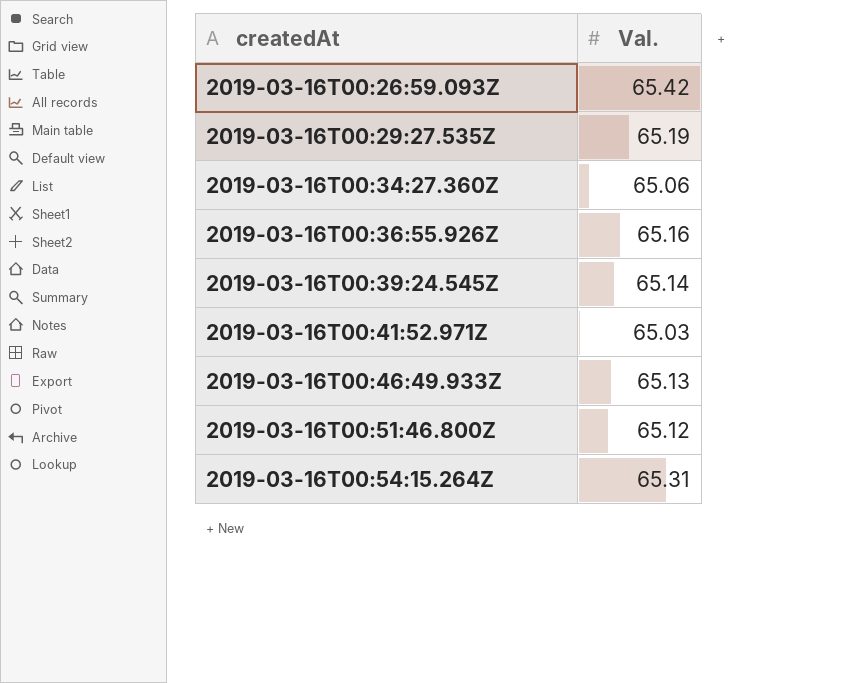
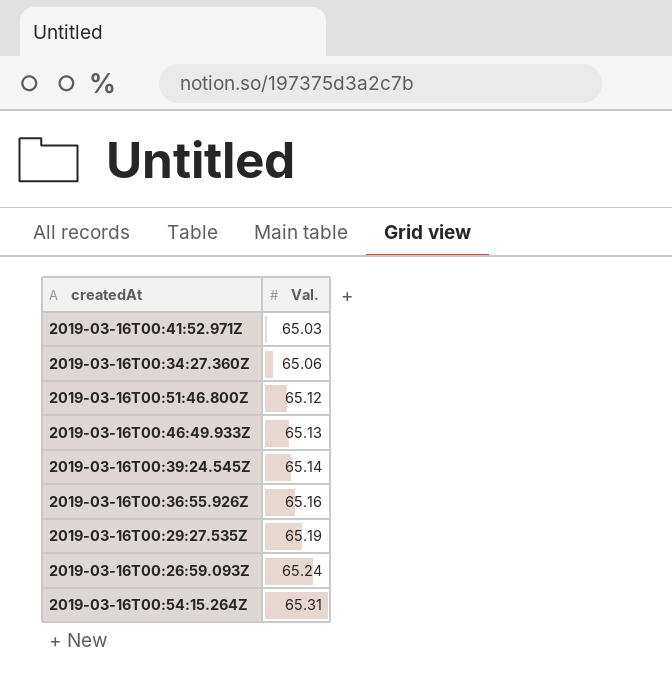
row order: createdAt ascending -> Val. ascending
2019-03-16T00:26:59.093Z | Val.: 65.42 -> 65.24

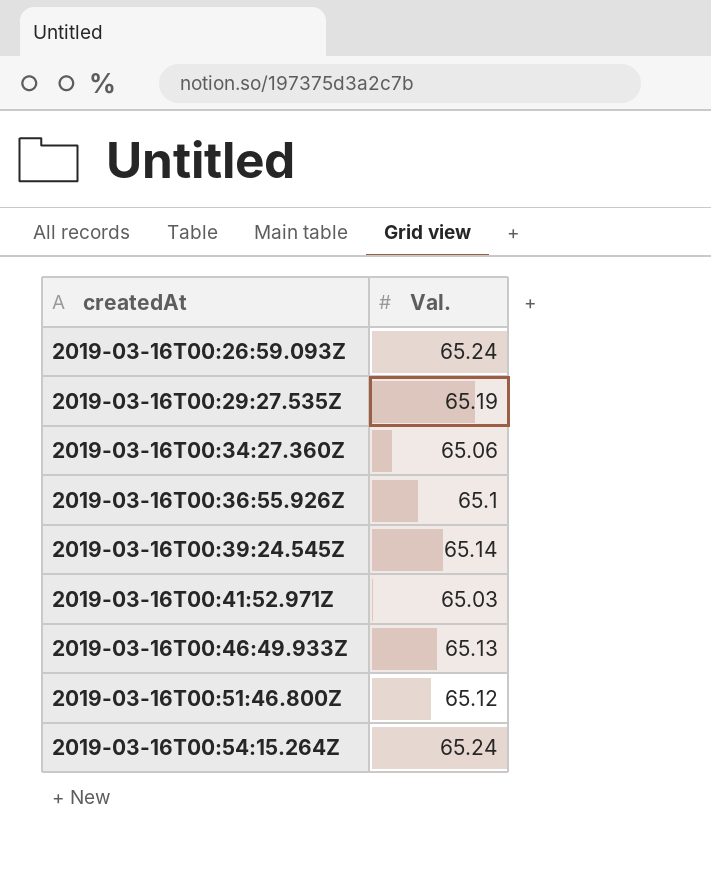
row order: Val. ascending -> createdAt ascending
2019-03-16T00:36:55.926Z | Val.: 65.16 -> 65.1
2019-03-16T00:54:15.264Z | Val.: 65.31 -> 65.24

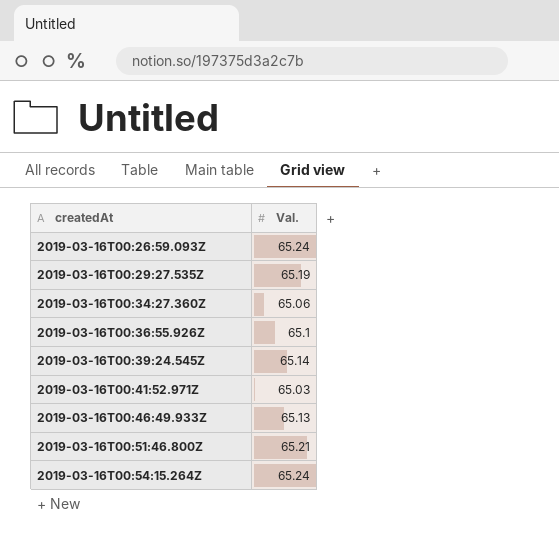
2019-03-16T00:51:46.800Z | Val.: 65.12 -> 65.21

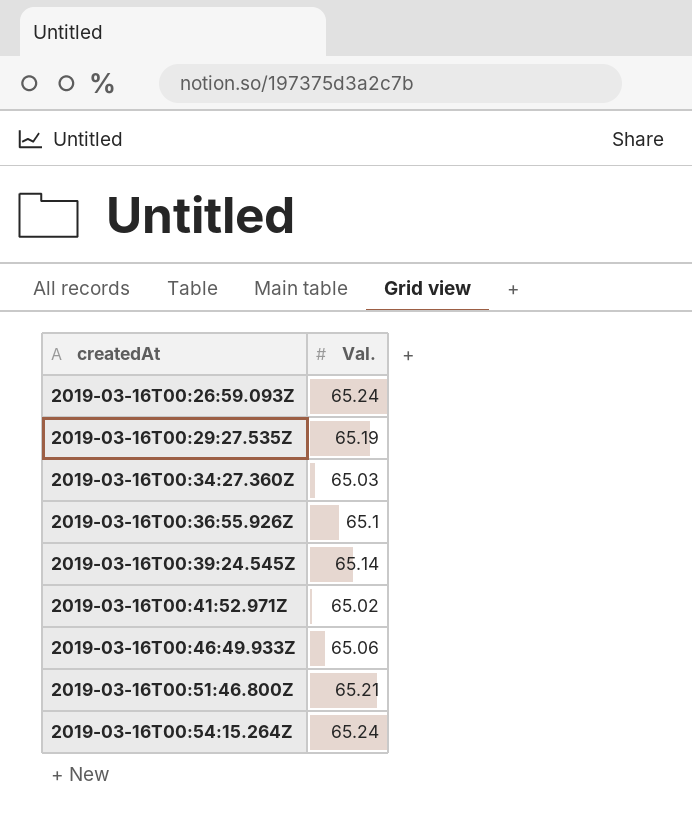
2019-03-16T00:34:27.360Z | Val.: 65.06 -> 65.03
2019-03-16T00:41:52.971Z | Val.: 65.03 -> 65.02
2019-03-16T00:46:49.933Z | Val.: 65.13 -> 65.06

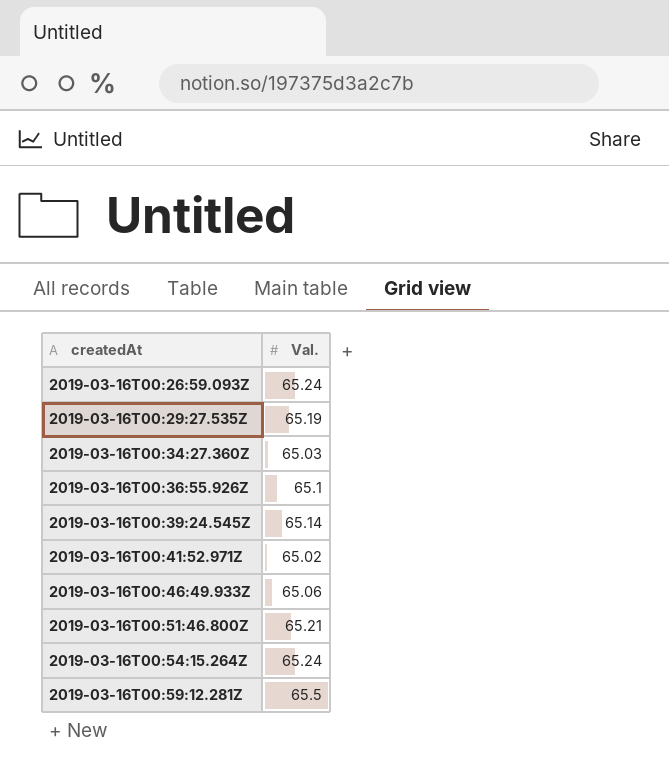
row 2019-03-16T00:59:12.281Z: none -> 65.5

